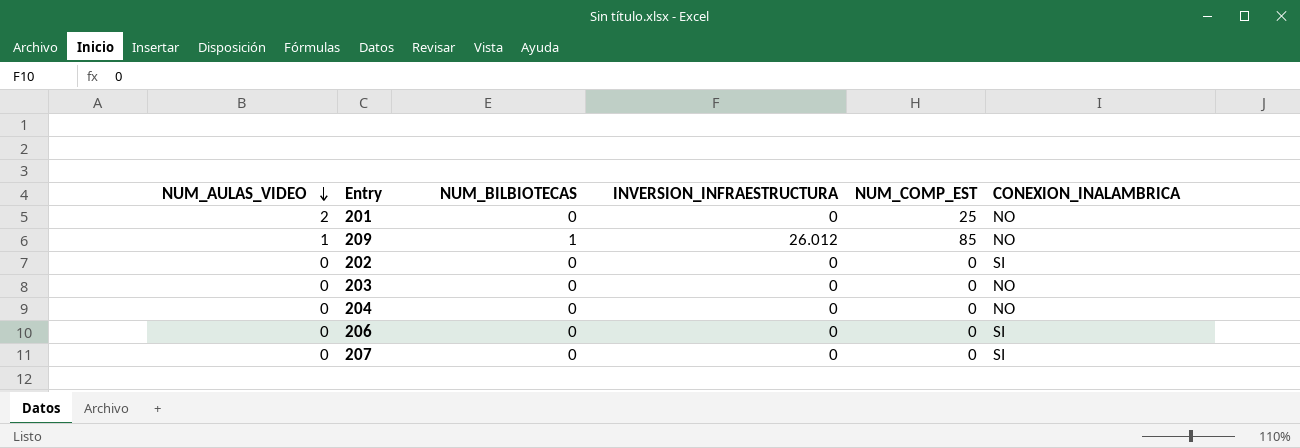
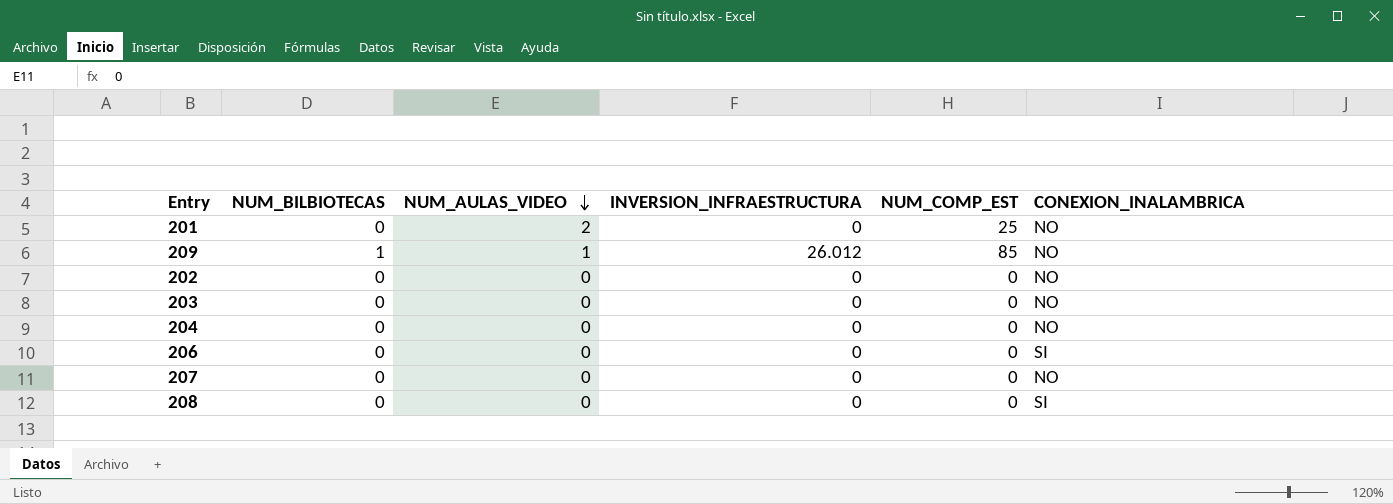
column NUM_AULAS_VIDEO | position: 1 -> 3
202 | CONEXION_INALAMBRICA: SI -> NO
207 | CONEXION_INALAMBRICA: SI -> NO
row 208: none -> 0 | 0 | 0 | 0 | SI

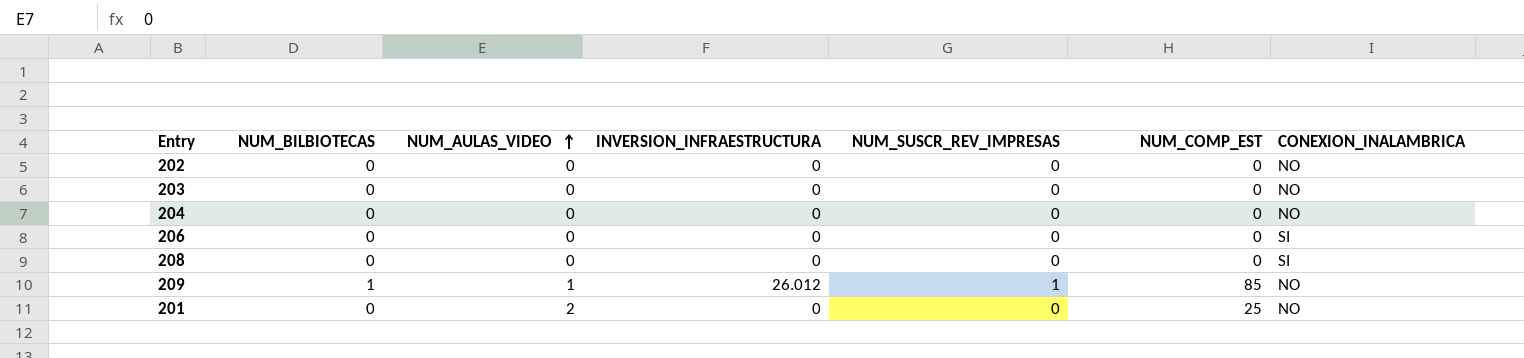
row order: NUM_AULAS_VIDEO descending -> NUM_AULAS_VIDEO ascending
column NUM_SUSCR_REV_IMPRESAS | position: none -> 5
row 207: 0 | 0 | 0 | 0 | NO -> none

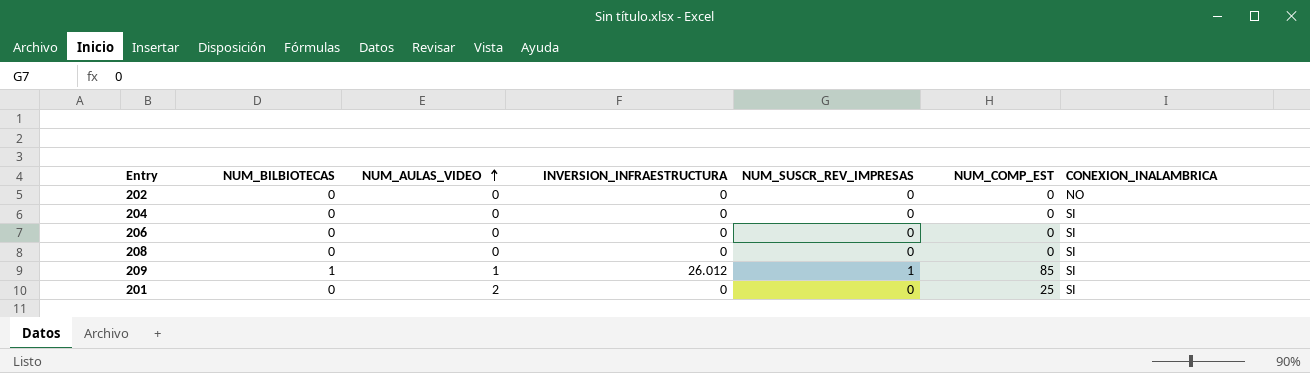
row 203: 0 | 0 | 0 | 0 | 0 | NO -> none
204 | CONEXION_INALAMBRICA: NO -> SI
209 | CONEXION_INALAMBRICA: NO -> SI
201 | CONEXION_INALAMBRICA: NO -> SI

